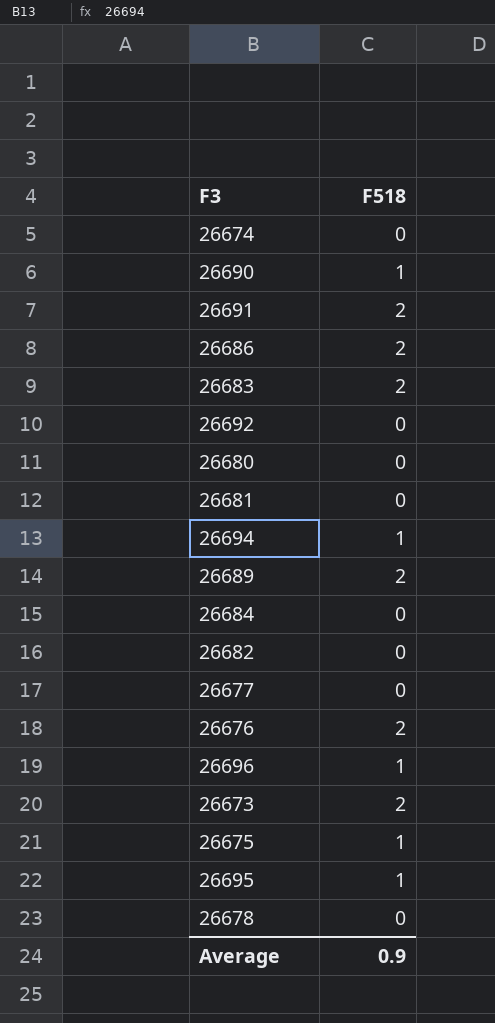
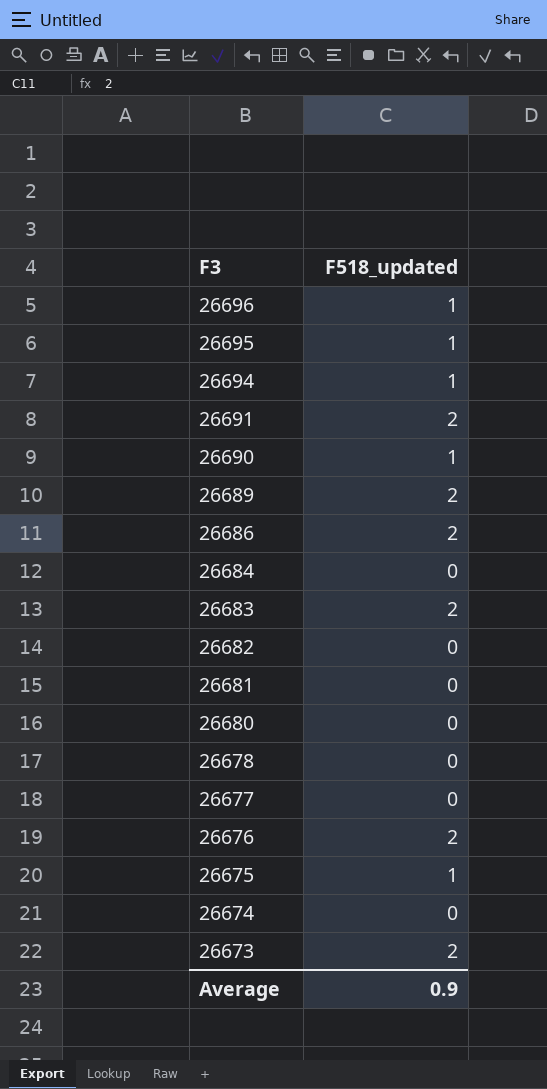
row order: none -> F3 descending
column name: F518 -> F518_updated
row 26692: 0 -> none

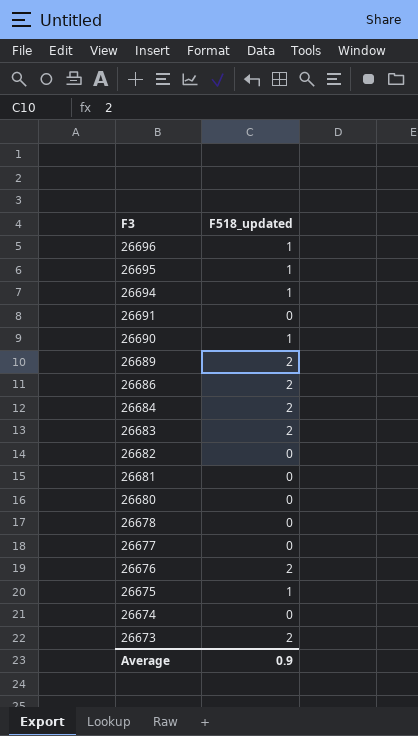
26691 | F518_updated: 2 -> 0
26684 | F518_updated: 0 -> 2

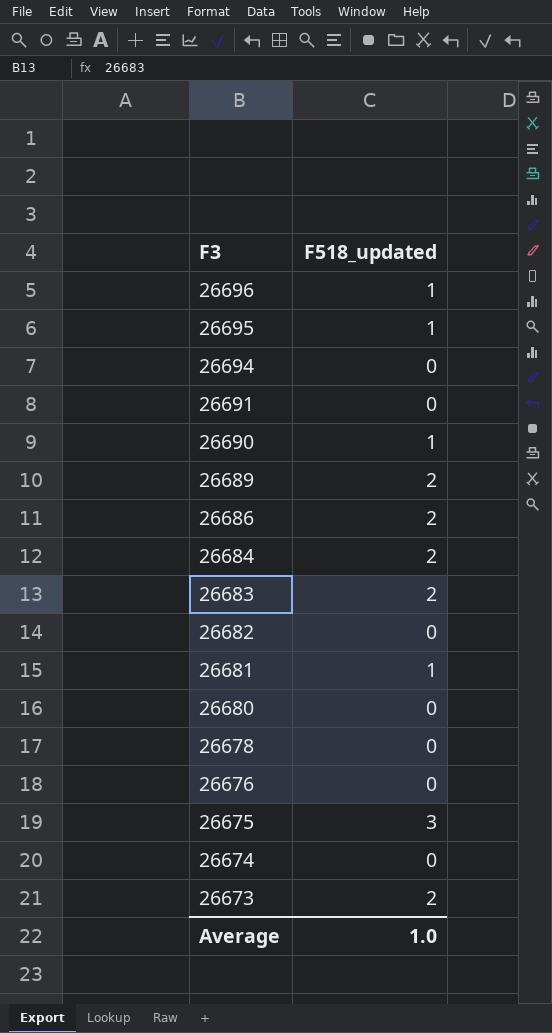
row 26677: 0 -> none
26694 | F518_updated: 1 -> 0
26681 | F518_updated: 0 -> 1
26676 | F518_updated: 2 -> 0
26675 | F518_updated: 1 -> 3
Average | F518_updated: 0.9 -> 1.0

